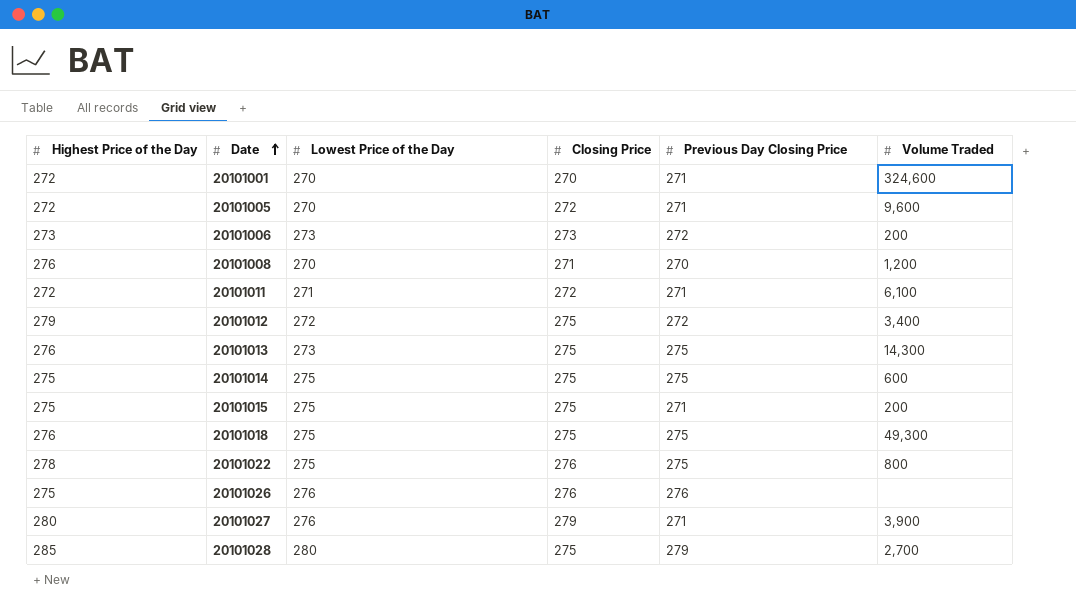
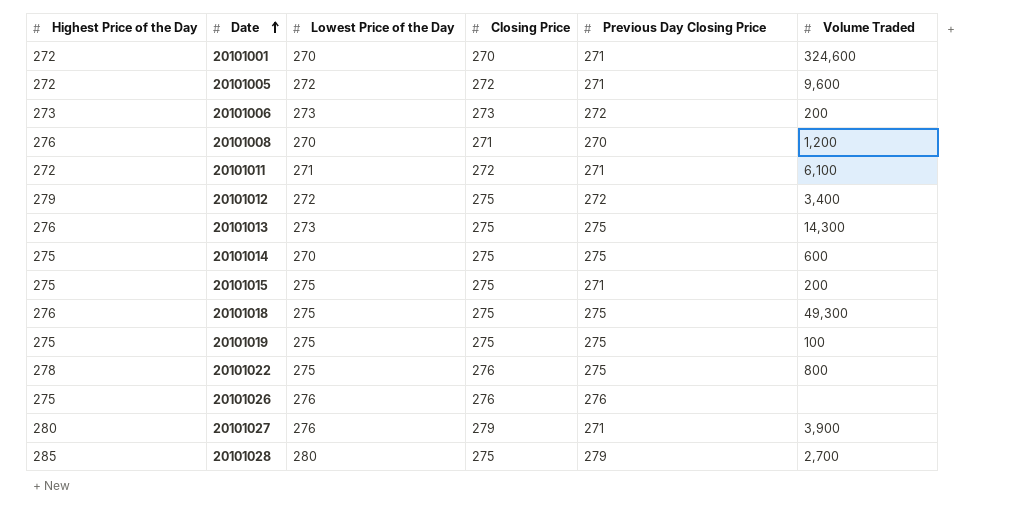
20101005 | Lowest Price of the Day: 270 -> 272
20101014 | Lowest Price of the Day: 275 -> 270
row 20101019: none -> 275 | 275 | 275 | 275 | 100

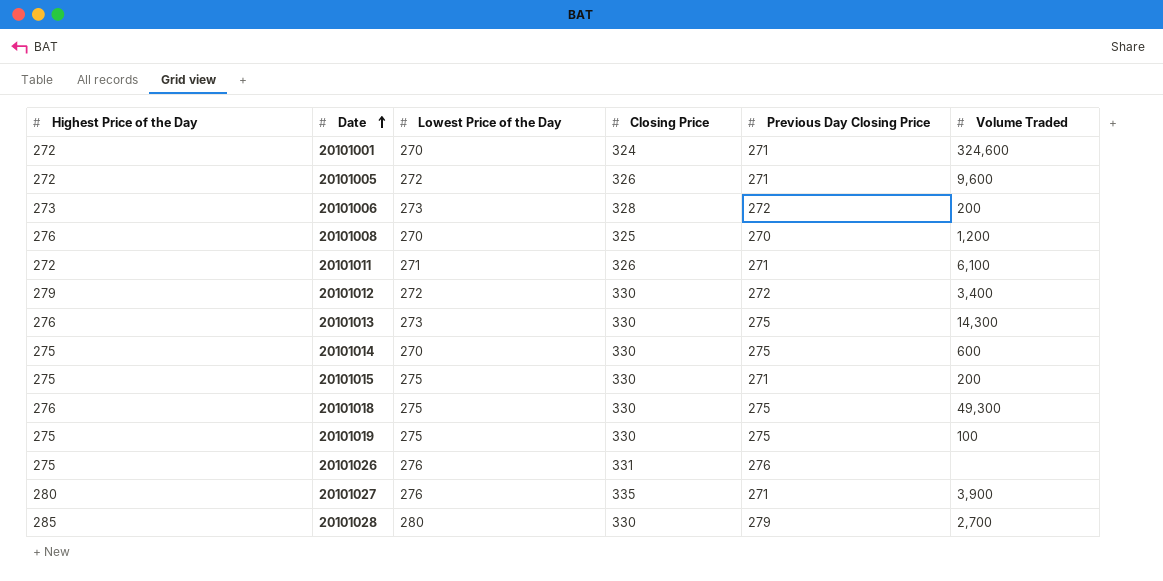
row 20101022: 278 | 275 | 276 | 275 | 800 -> none
20101001 | Closing Price: 270 -> 324
20101005 | Closing Price: 272 -> 326
20101006 | Closing Price: 273 -> 328
20101008 | Closing Price: 271 -> 325
20101011 | Closing Price: 272 -> 326
20101012 | Closing Price: 275 -> 330
20101013 | Closing Price: 275 -> 330
20101014 | Closing Price: 275 -> 330
20101015 | Closing Price: 275 -> 330
20101018 | Closing Price: 275 -> 330
20101019 | Closing Price: 275 -> 330
20101026 | Closing Price: 276 -> 331
20101027 | Closing Price: 279 -> 335
20101028 | Closing Price: 275 -> 330

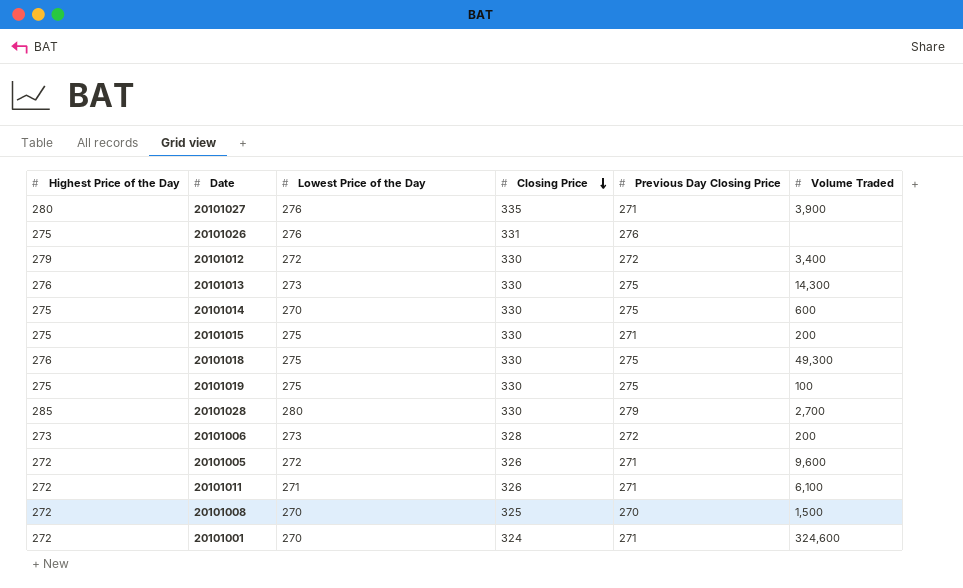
row order: Date ascending -> Closing Price descending
20101008 | Highest Price of the Day: 276 -> 272
20101008 | Volume Traded: 1,200 -> 1,500

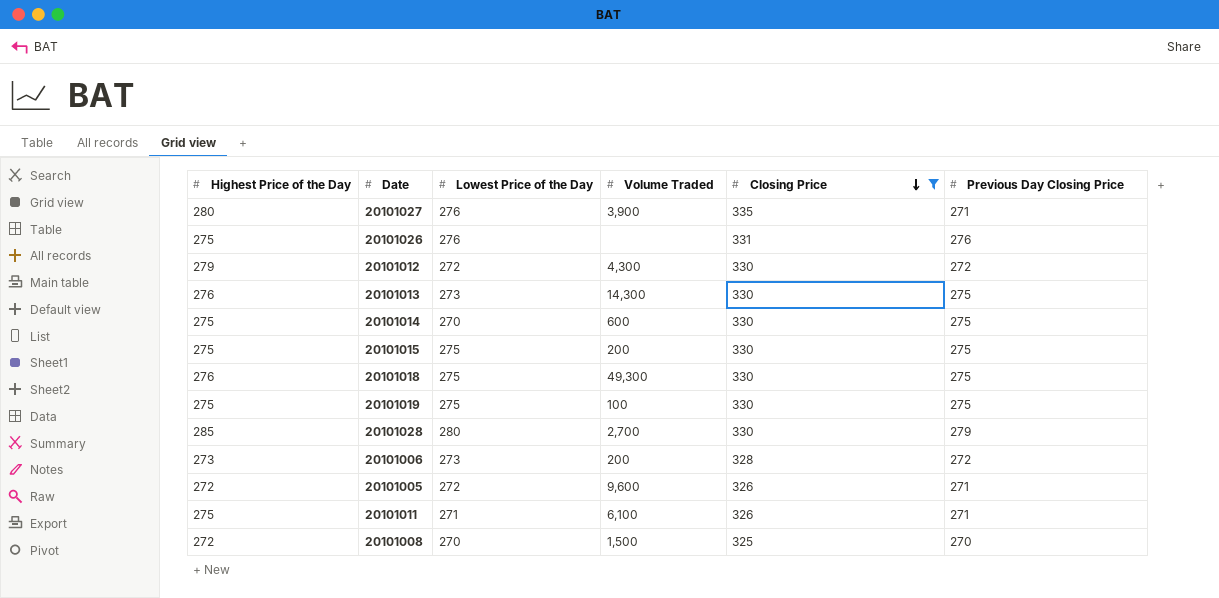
filter: none -> Closing Price != 324
column Volume Traded | position: 6 -> 4
20101012 | Volume Traded: 3,400 -> 4,300
20101015 | Previous Day Closing Price: 271 -> 275
20101011 | Highest Price of the Day: 272 -> 275

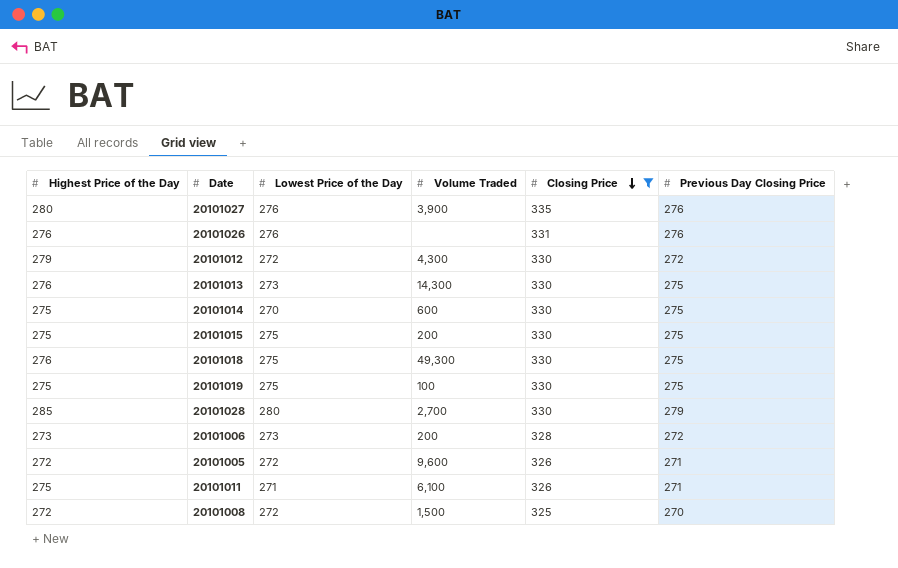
20101027 | Previous Day Closing Price: 271 -> 276
20101026 | Highest Price of the Day: 275 -> 276
20101008 | Lowest Price of the Day: 270 -> 272

